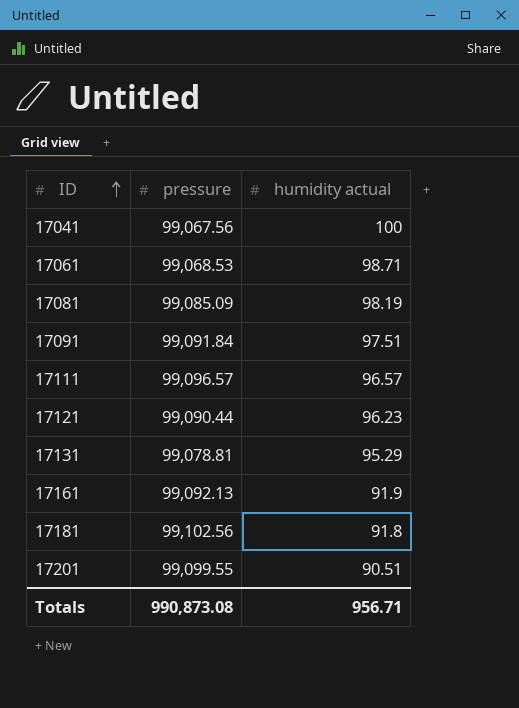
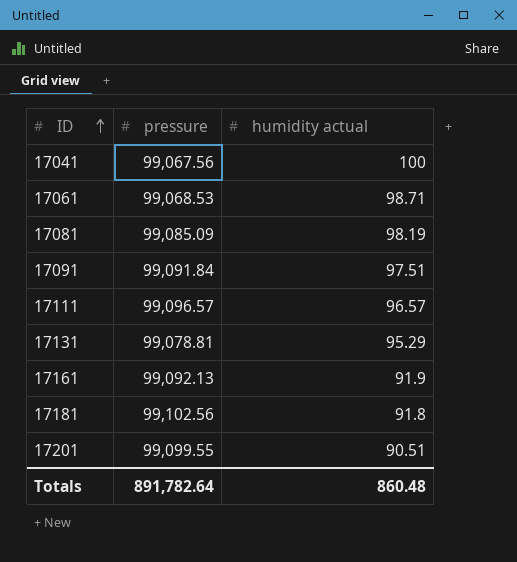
row 17121: 99,090.44 | 96.23 -> none
Totals | pressure: 990,873.08 -> 891,782.64
Totals | humidity actual: 956.71 -> 860.48

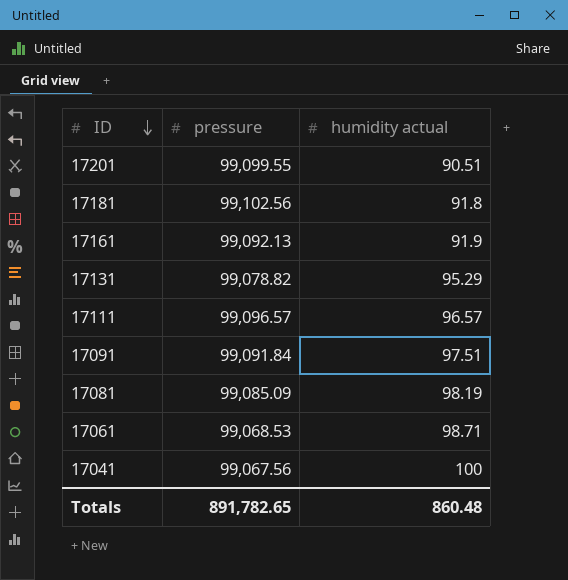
row order: ID ascending -> ID descending
17131 | pressure: 99,078.81 -> 99,078.82
Totals | pressure: 891,782.64 -> 891,782.65

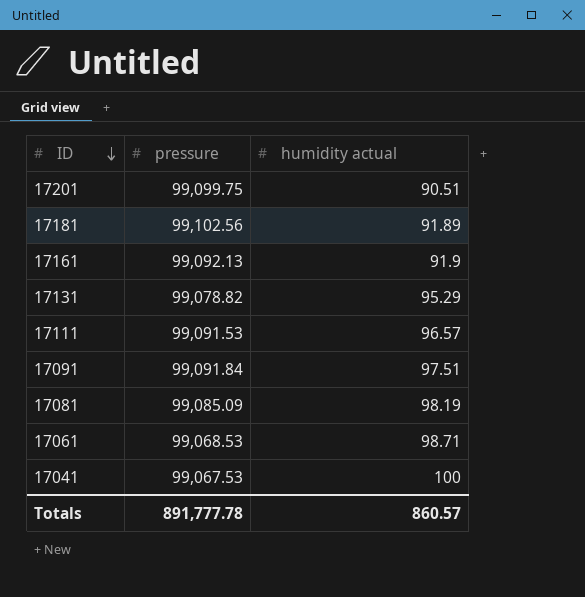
17201 | pressure: 99,099.55 -> 99,099.75
17181 | humidity actual: 91.8 -> 91.89
17111 | pressure: 99,096.57 -> 99,091.53
17041 | pressure: 99,067.56 -> 99,067.53
Totals | pressure: 891,782.65 -> 891,777.78
Totals | humidity actual: 860.48 -> 860.57

